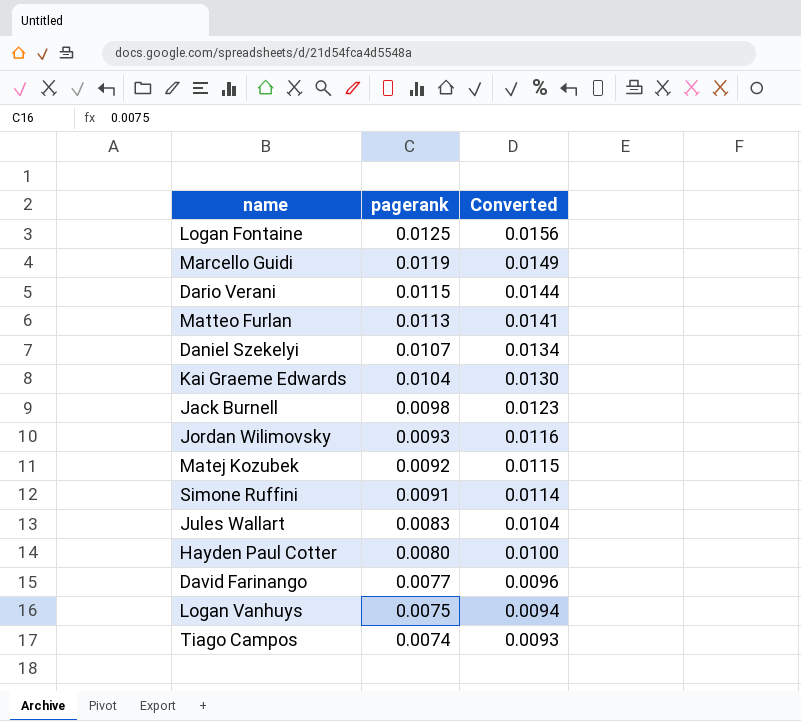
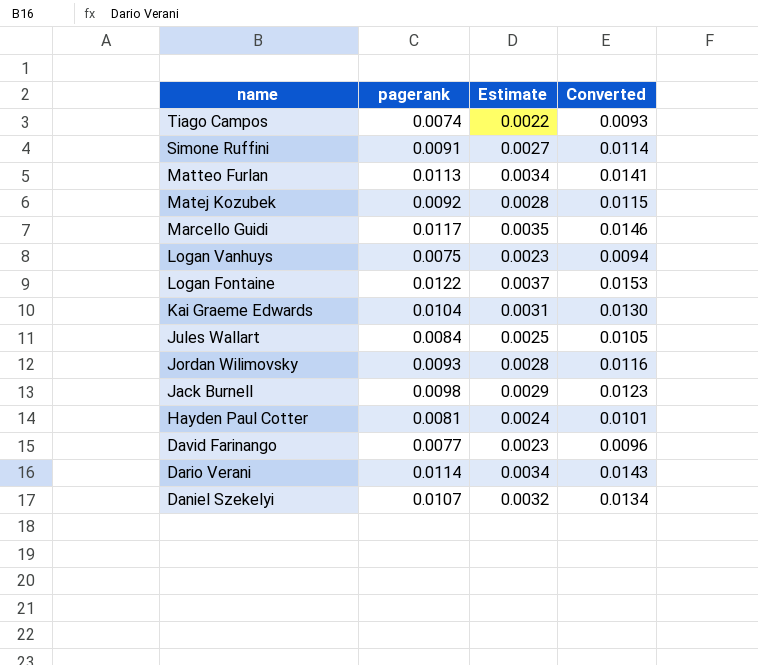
row order: pagerank descending -> name descending
column Estimate | formula: none -> [pagerank] * 0.3
Marcello Guidi | pagerank: 0.0119 -> 0.0117
Marcello Guidi | Converted: 0.0149 -> 0.0146
Logan Fontaine | pagerank: 0.0125 -> 0.0122
Logan Fontaine | Converted: 0.0156 -> 0.0153
Jules Wallart | pagerank: 0.0083 -> 0.0084
Jules Wallart | Converted: 0.0104 -> 0.0105
Hayden Paul Cotter | pagerank: 0.0080 -> 0.0081
Hayden Paul Cotter | Converted: 0.0100 -> 0.0101
Dario Verani | pagerank: 0.0115 -> 0.0114
Dario Verani | Converted: 0.0144 -> 0.0143

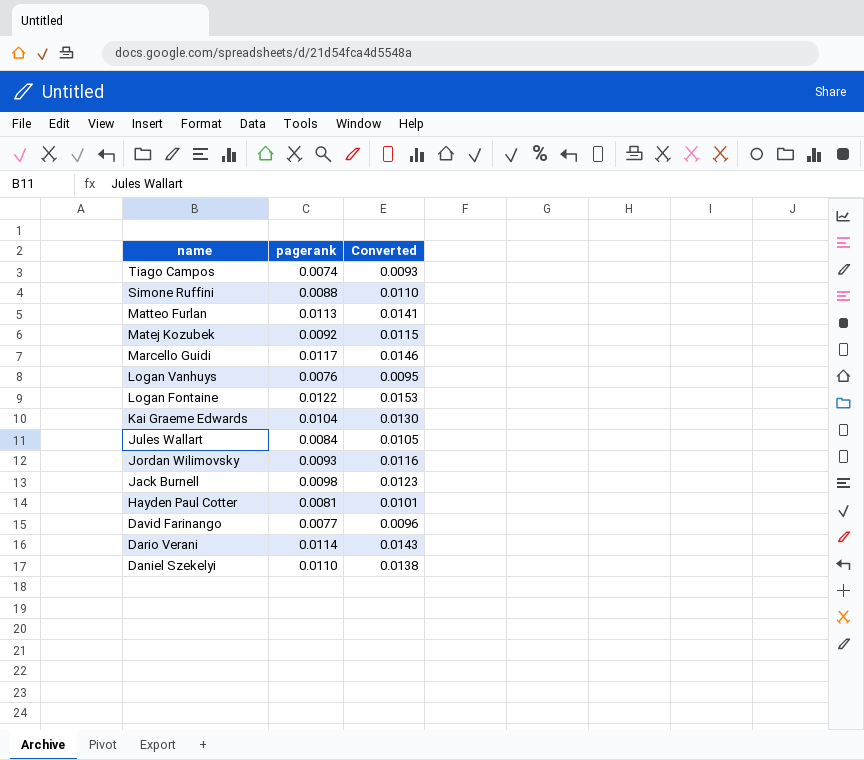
column Estimate | formula: [pagerank] * 0.3 -> none
Simone Ruffini | pagerank: 0.0091 -> 0.0088
Simone Ruffini | Converted: 0.0114 -> 0.0110
Logan Vanhuys | pagerank: 0.0075 -> 0.0076
Logan Vanhuys | Converted: 0.0094 -> 0.0095
Daniel Szekelyi | pagerank: 0.0107 -> 0.0110
Daniel Szekelyi | Converted: 0.0134 -> 0.0138

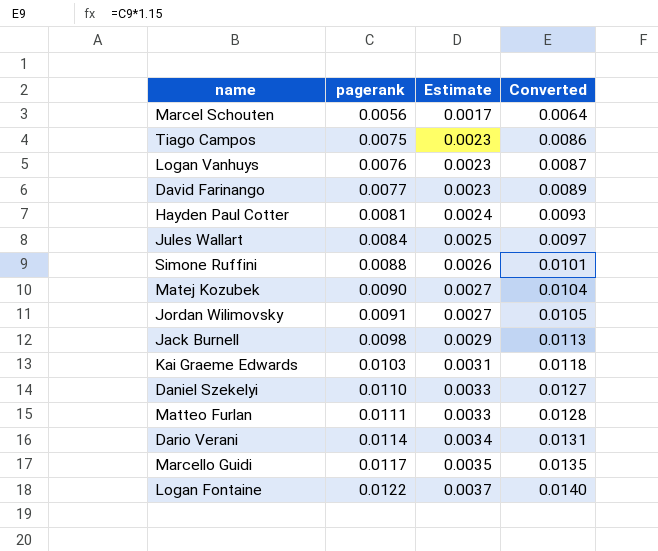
row order: name descending -> pagerank ascending
column Estimate | formula: none -> [pagerank] * 0.3
column Converted | formula: [pagerank] * 1.25 -> [pagerank] * 1.15
row Marcel Schouten: none -> 0.0056 | 0.0017 | 0.0064
Tiago Campos | pagerank: 0.0074 -> 0.0075
Matej Kozubek | pagerank: 0.0092 -> 0.0090
Jordan Wilimovsky | pagerank: 0.0093 -> 0.0091
Kai Graeme Edwards | pagerank: 0.0104 -> 0.0103
Matteo Furlan | pagerank: 0.0113 -> 0.0111

